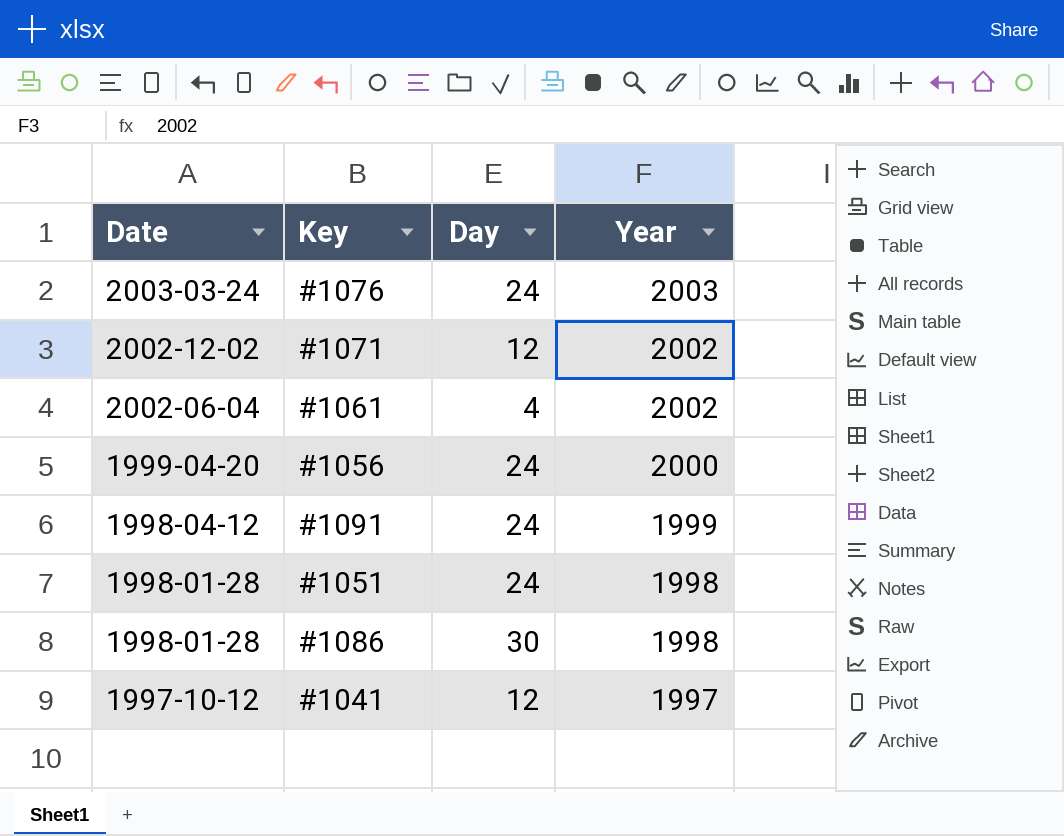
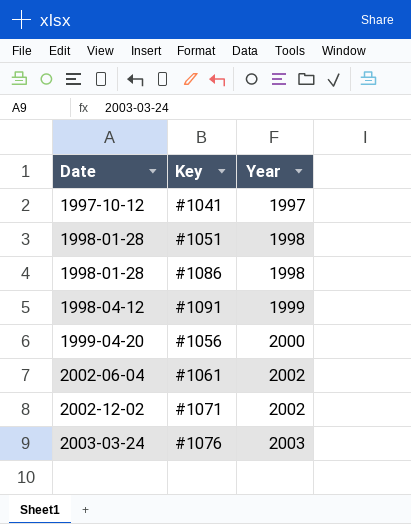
row order: Date descending -> Date ascending
column Day | position: 3 -> none

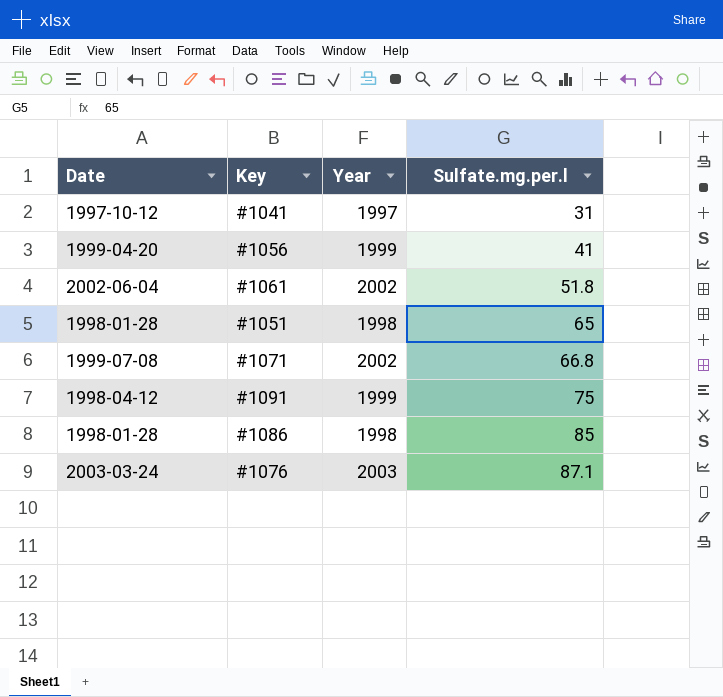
row order: Date ascending -> Sulfate.mg.per.l ascending
column Sulfate.mg.per.l | position: none -> 4
#1056 | Year: 2000 -> 1999
#1071 | Date: 2002-12-02 -> 1999-07-08

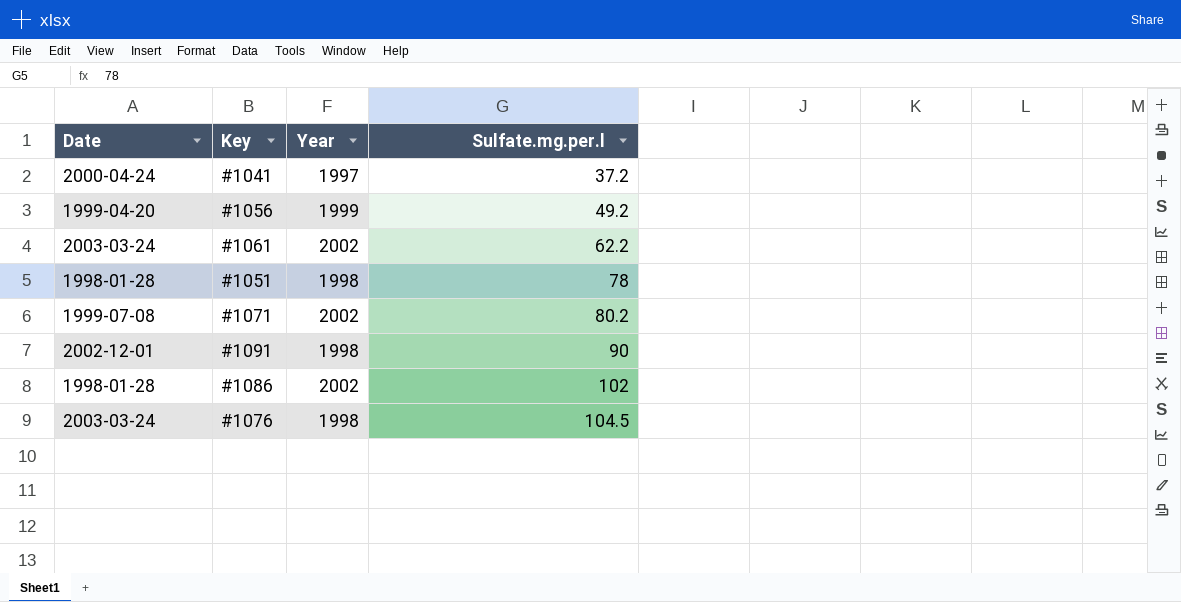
#1041 | Date: 1997-10-12 -> 2000-04-24
#1041 | Sulfate.mg.per.l: 31 -> 37.2
#1056 | Sulfate.mg.per.l: 41 -> 49.2
#1061 | Date: 2002-06-04 -> 2003-03-24
#1061 | Sulfate.mg.per.l: 51.8 -> 62.2
#1051 | Sulfate.mg.per.l: 65 -> 78
#1071 | Sulfate.mg.per.l: 66.8 -> 80.2
#1091 | Date: 1998-04-12 -> 2002-12-01
#1091 | Year: 1999 -> 1998
#1091 | Sulfate.mg.per.l: 75 -> 90
#1086 | Year: 1998 -> 2002
#1086 | Sulfate.mg.per.l: 85 -> 102
#1076 | Year: 2003 -> 1998
#1076 | Sulfate.mg.per.l: 87.1 -> 104.5

